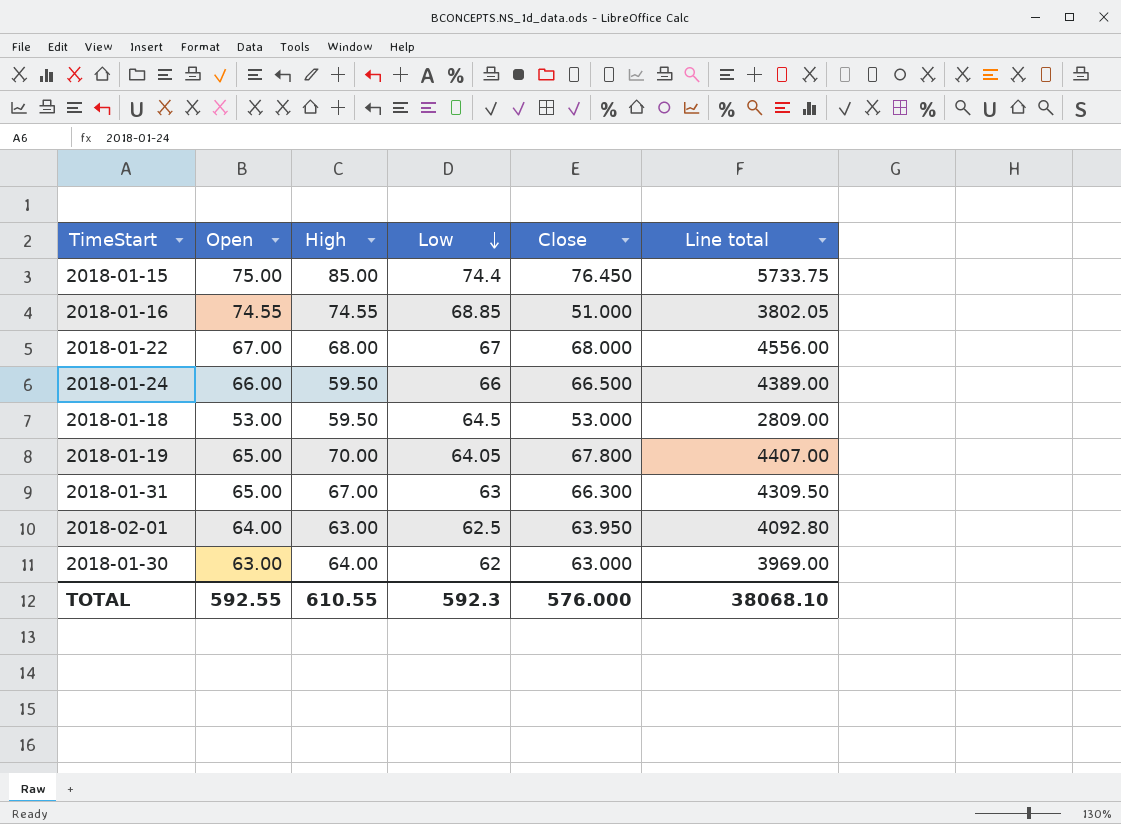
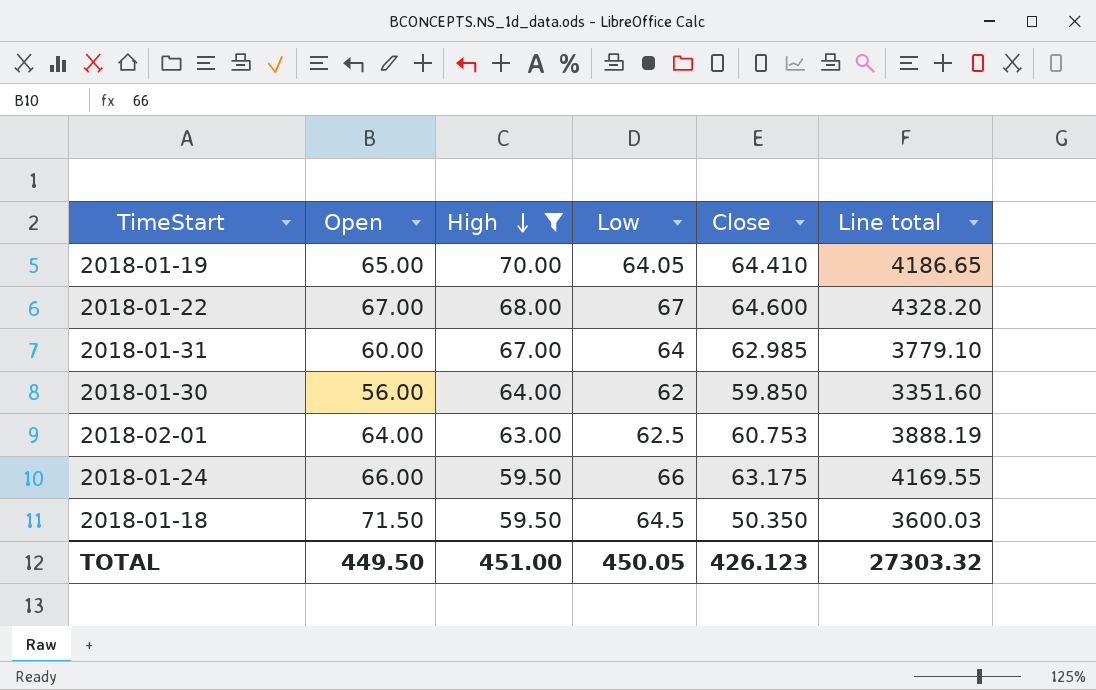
filter: none -> High <= 70.00
row order: Low descending -> High descending
2018-01-19 | Close: 67.800 -> 64.410
2018-01-19 | Line total: 4407.00 -> 4186.65
2018-01-22 | Close: 68.000 -> 64.600
2018-01-22 | Line total: 4556.00 -> 4328.20
2018-01-31 | Open: 65.00 -> 60.00
2018-01-31 | Low: 63 -> 64
2018-01-31 | Close: 66.300 -> 62.985
2018-01-31 | Line total: 4309.50 -> 3779.10
2018-01-30 | Open: 63.00 -> 56.00
2018-01-30 | Close: 63.000 -> 59.850
2018-01-30 | Line total: 3969.00 -> 3351.60
2018-02-01 | Close: 63.950 -> 60.753
2018-02-01 | Line total: 4092.80 -> 3888.19
2018-01-24 | Close: 66.500 -> 63.175
2018-01-24 | Line total: 4389.00 -> 4169.55
2018-01-18 | Open: 53.00 -> 71.50
2018-01-18 | Close: 53.000 -> 50.350
2018-01-18 | Line total: 2809.00 -> 3600.03
TOTAL | Open: 592.55 -> 449.50
TOTAL | High: 610.55 -> 451.00
TOTAL | Low: 592.3 -> 450.05
TOTAL | Close: 576.000 -> 426.123
TOTAL | Line total: 38068.10 -> 27303.32

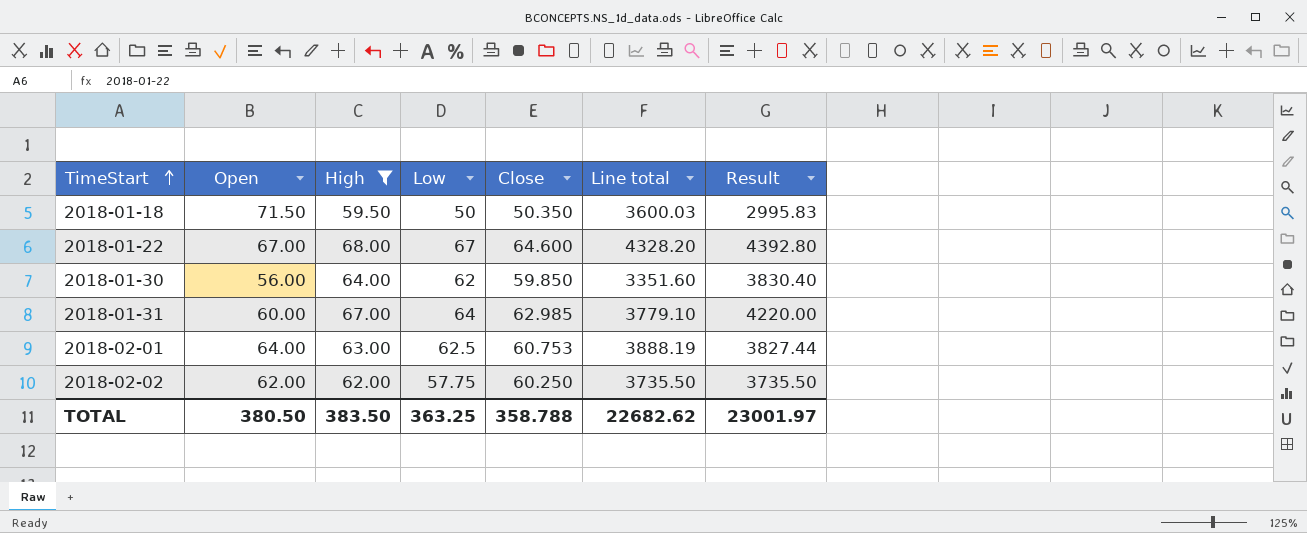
row order: High descending -> TimeStart ascending
column Result | formula: none -> [High] * [Close]
row 2018-01-19: 65.00 | 70.00 | 64.05 | 64.410 | 4186.65 -> none
row 2018-01-24: 66.00 | 59.50 | 66 | 63.175 | 4169.55 -> none
2018-01-18 | Low: 64.5 -> 50
row 2018-02-02: none -> 62.00 | 62.00 | 57.75 | 60.250 | 3735.50 | 3735.50
TOTAL | Open: 449.50 -> 380.50
TOTAL | High: 451.00 -> 383.50
TOTAL | Low: 450.05 -> 363.25
TOTAL | Close: 426.123 -> 358.788
TOTAL | Line total: 27303.32 -> 22682.62

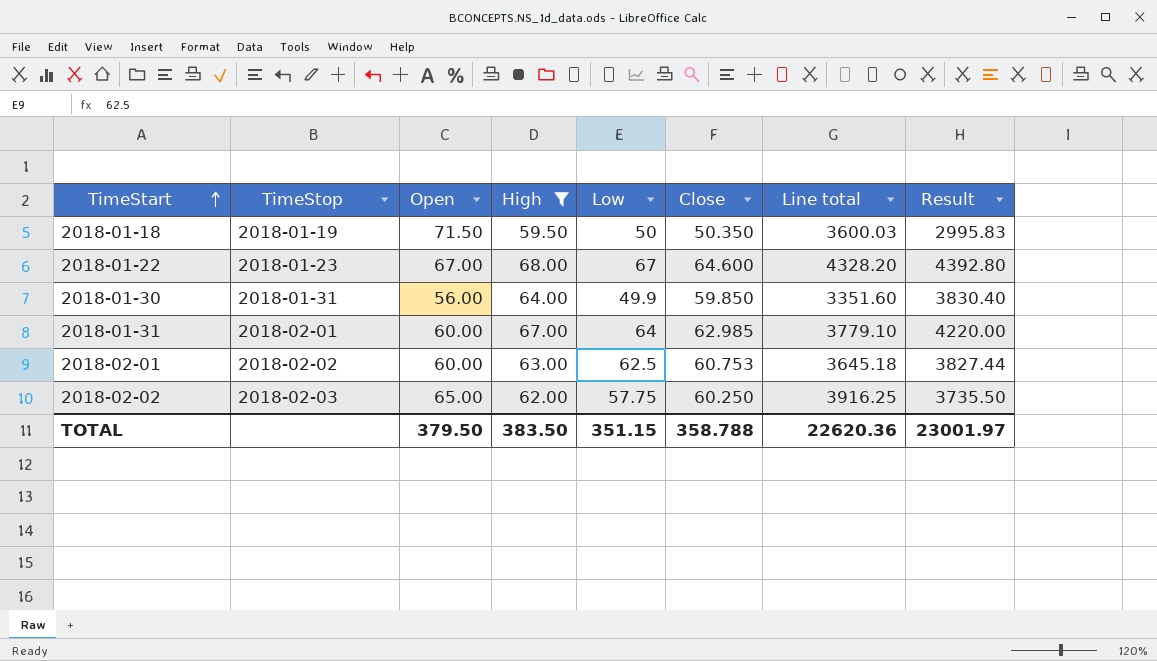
column TimeStop | position: none -> 2
2018-01-30 | Low: 62 -> 49.9
2018-02-01 | Open: 64.00 -> 60.00
2018-02-01 | Line total: 3888.19 -> 3645.18
2018-02-02 | Open: 62.00 -> 65.00
2018-02-02 | Line total: 3735.50 -> 3916.25
TOTAL | Open: 380.50 -> 379.50
TOTAL | Low: 363.25 -> 351.15
TOTAL | Line total: 22682.62 -> 22620.36

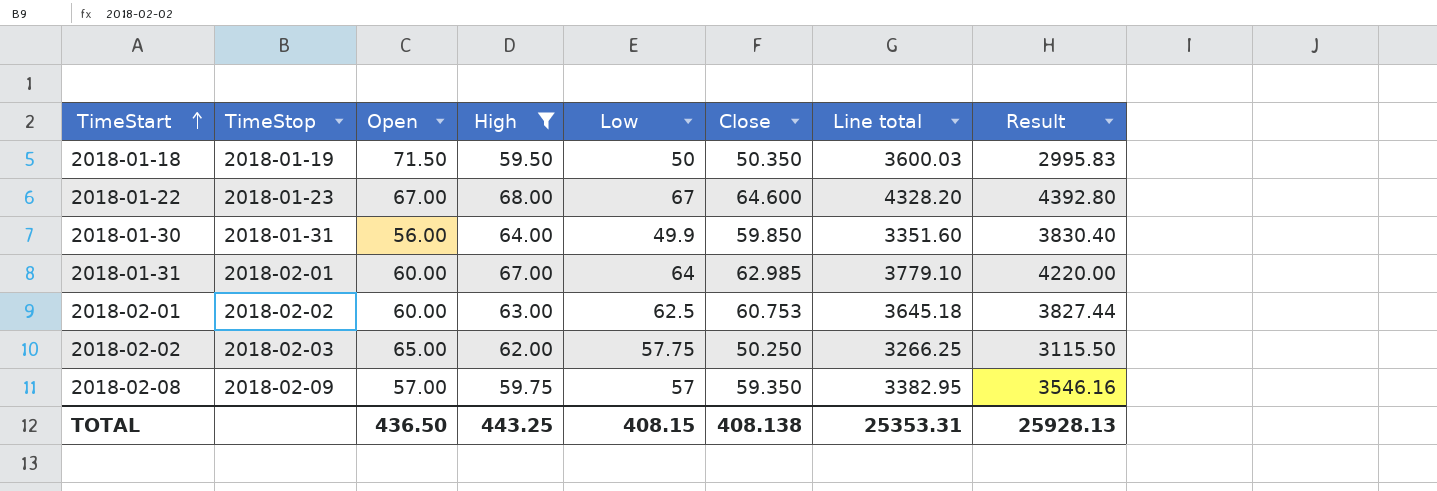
2018-02-02 | Close: 60.250 -> 50.250
2018-02-02 | Line total: 3916.25 -> 3266.25
2018-02-02 | Result: 3735.50 -> 3115.50
row 2018-02-08: none -> 2018-02-09 | 57.00 | 59.75 | 57 | 59.350 | 3382.95 | 3546.16
TOTAL | Open: 379.50 -> 436.50
TOTAL | High: 383.50 -> 443.25
TOTAL | Low: 351.15 -> 408.15
TOTAL | Close: 358.788 -> 408.138
TOTAL | Line total: 22620.36 -> 25353.31
TOTAL | Result: 23001.97 -> 25928.13

